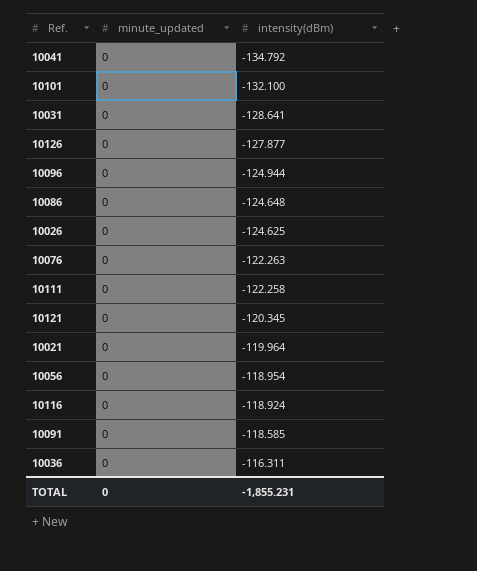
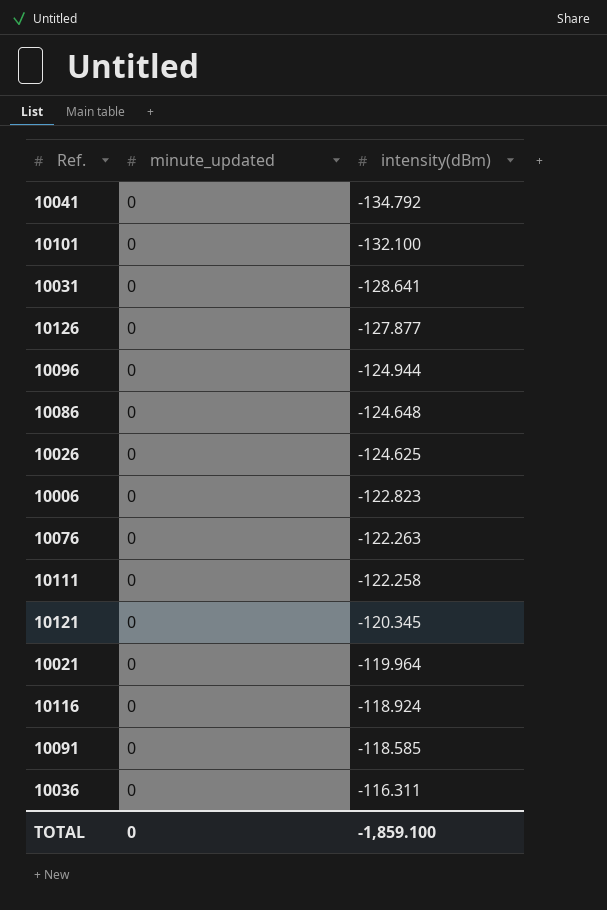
row 10056: 0 | -118.954 -> none
row 10006: none -> 0 | -122.823
TOTAL | intensity(dBm): -1,855.231 -> -1,859.100

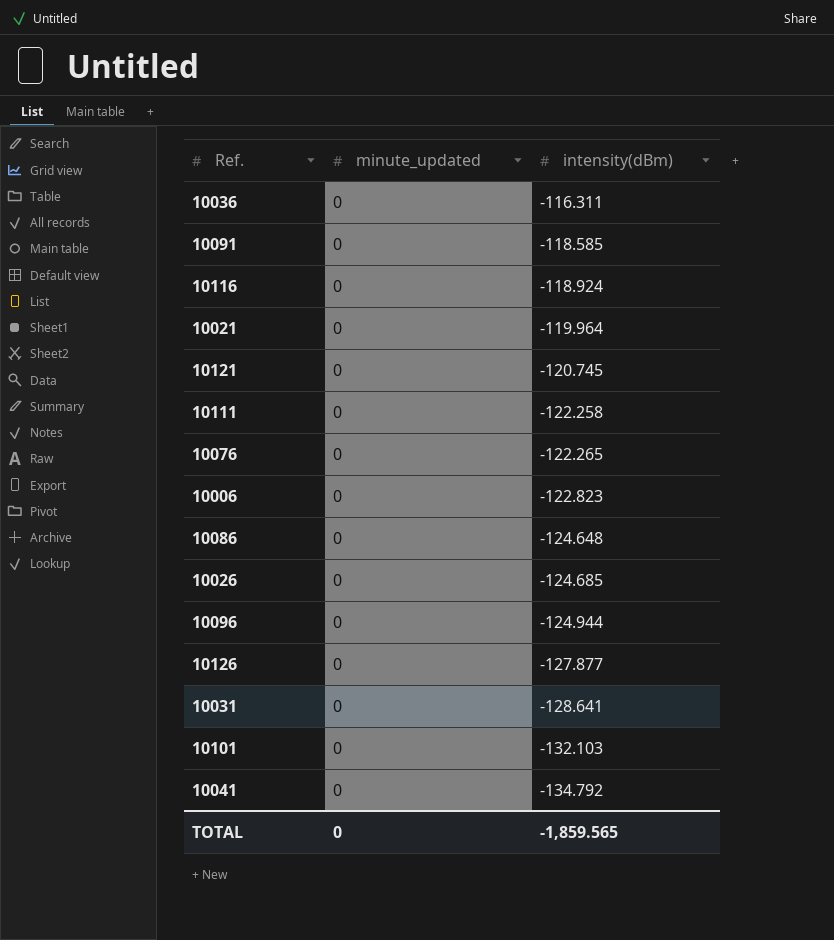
row order: intensity(dBm) ascending -> intensity(dBm) descending
10121 | intensity(dBm): -120.345 -> -120.745
10076 | intensity(dBm): -122.263 -> -122.265
10026 | intensity(dBm): -124.625 -> -124.685
10101 | intensity(dBm): -132.100 -> -132.103
TOTAL | intensity(dBm): -1,859.100 -> -1,859.565

